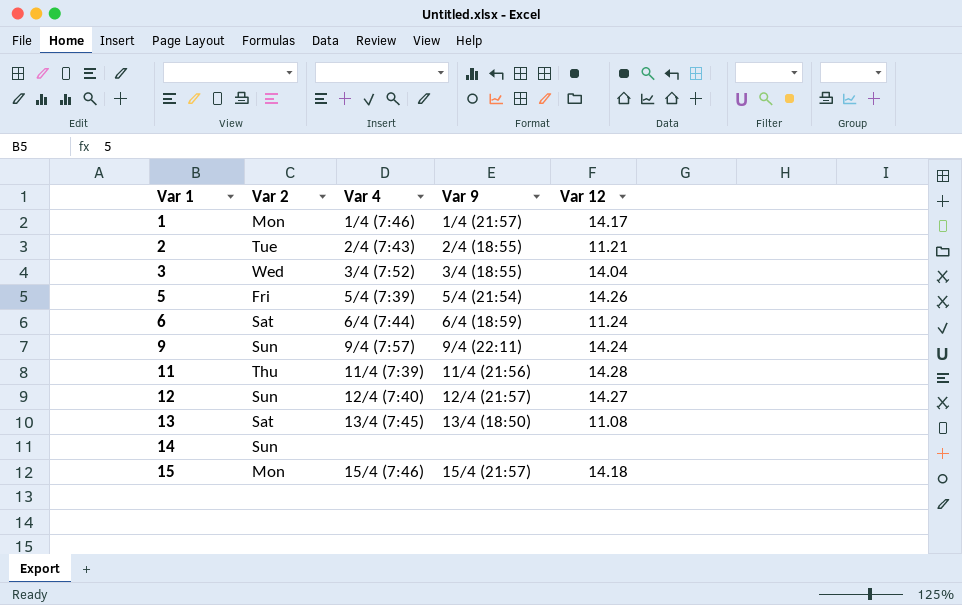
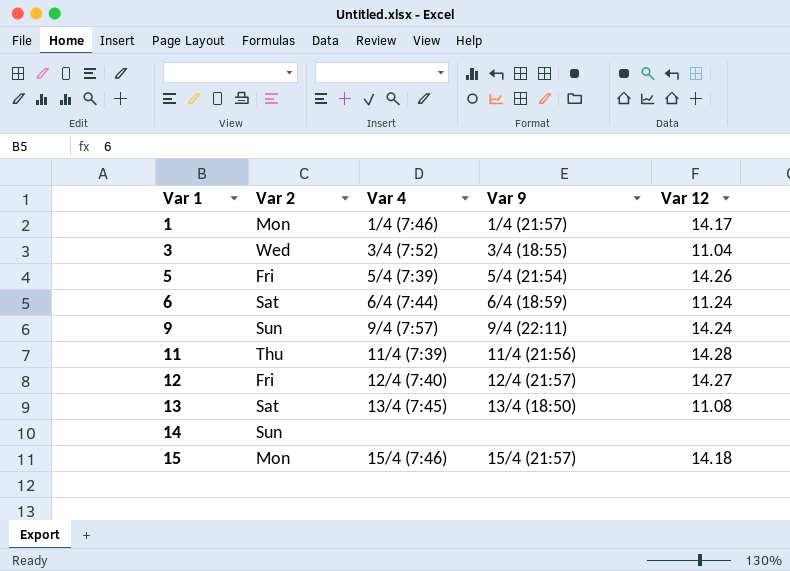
row 2: Tue | 2/4 (7:43) | 2/4 (18:55) | 11.21 -> none
3 | Var 12: 14.04 -> 11.04
12 | Var 2: Sun -> Fri

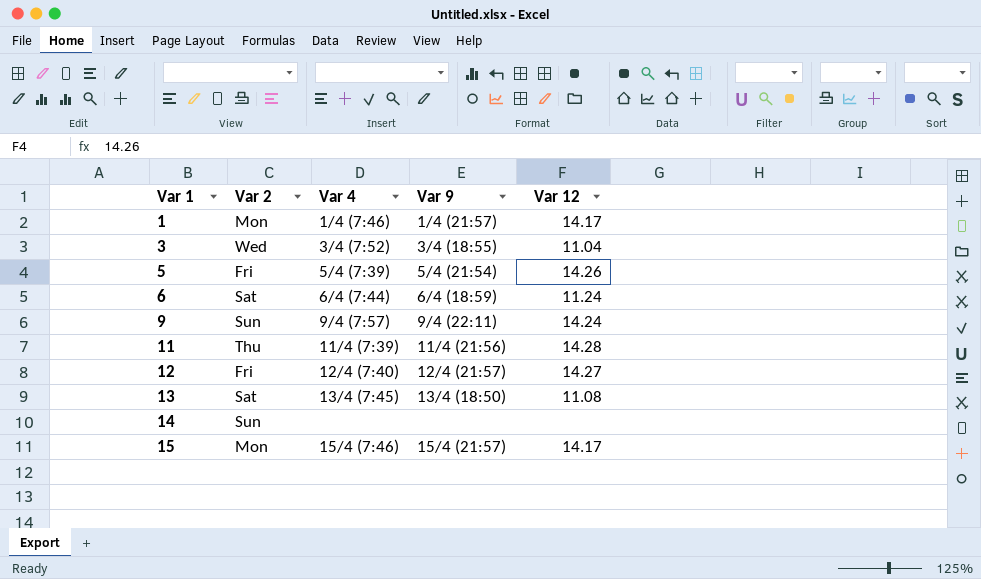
15 | Var 12: 14.18 -> 14.17

